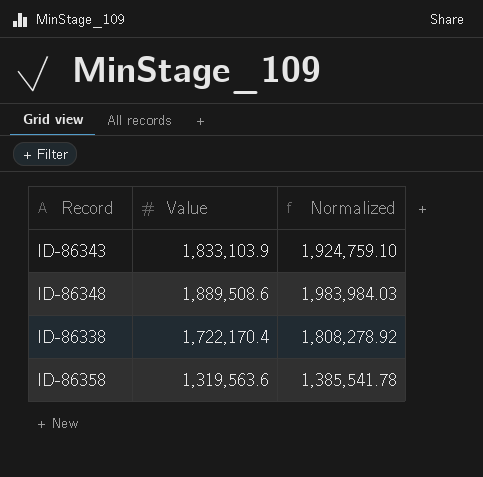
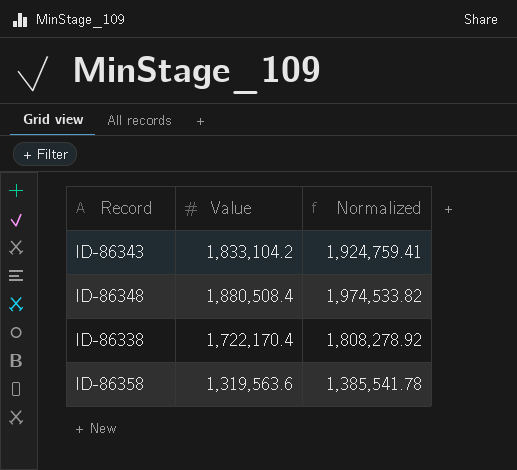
ID-86343 | Value: 1,833,103.9 -> 1,833,104.2
ID-86343 | Normalized: 1,924,759.10 -> 1,924,759.41
ID-86348 | Value: 1,889,508.6 -> 1,880,508.4
ID-86348 | Normalized: 1,983,984.03 -> 1,974,533.82

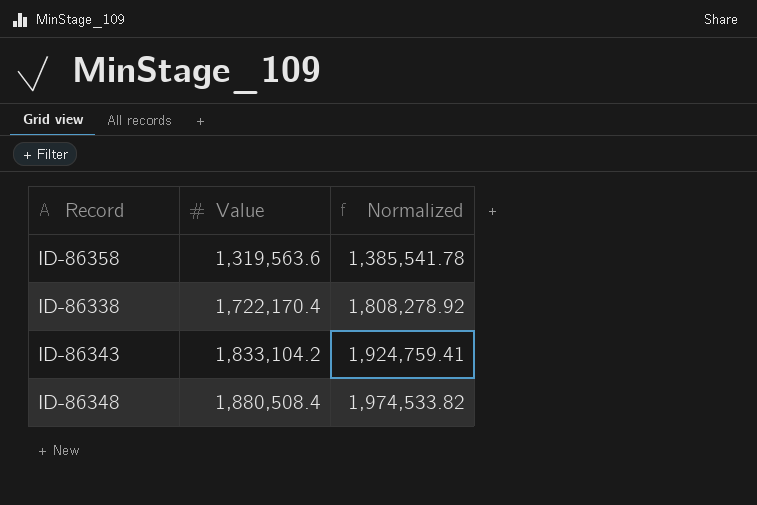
row order: none -> Value ascending

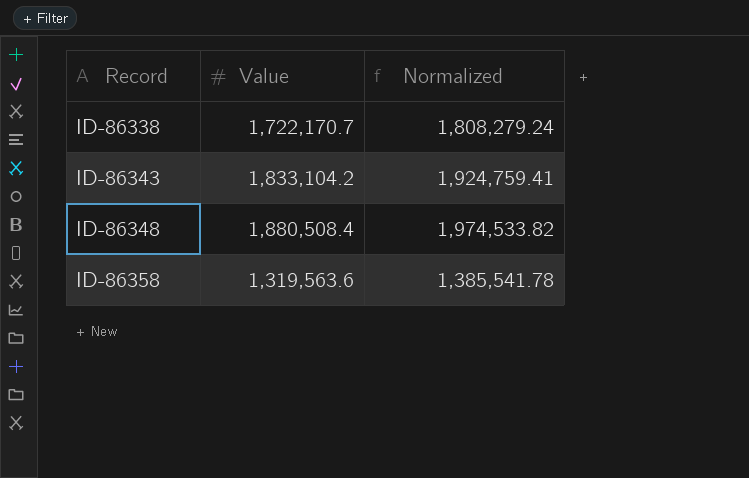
row order: Value ascending -> Record ascending
ID-86338 | Value: 1,722,170.4 -> 1,722,170.7
ID-86338 | Normalized: 1,808,278.92 -> 1,808,279.24

